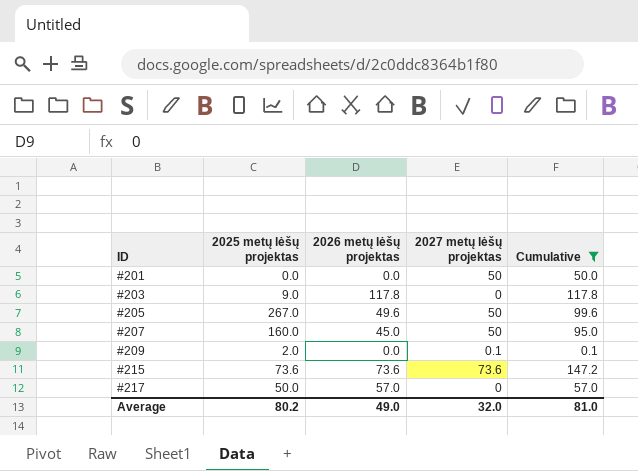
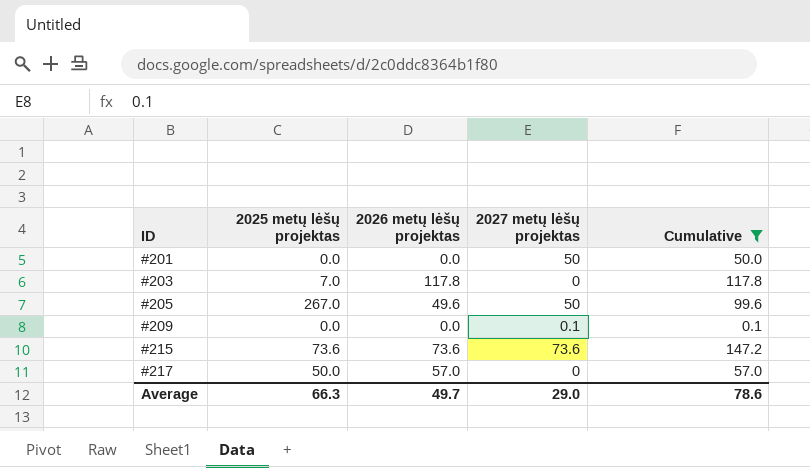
row #207: 160.0 | 45.0 | 50 | 95.0 -> none
#203 | 2025 metų lėšų projektas: 9.0 -> 7.0
#209 | 2025 metų lėšų projektas: 2.0 -> 0.0
Average | 2025 metų lėšų projektas: 80.2 -> 66.3
Average | 2026 metų lėšų projektas: 49.0 -> 49.7
Average | 2027 metų lėšų projektas: 32.0 -> 29.0
Average | Cumulative: 81.0 -> 78.6

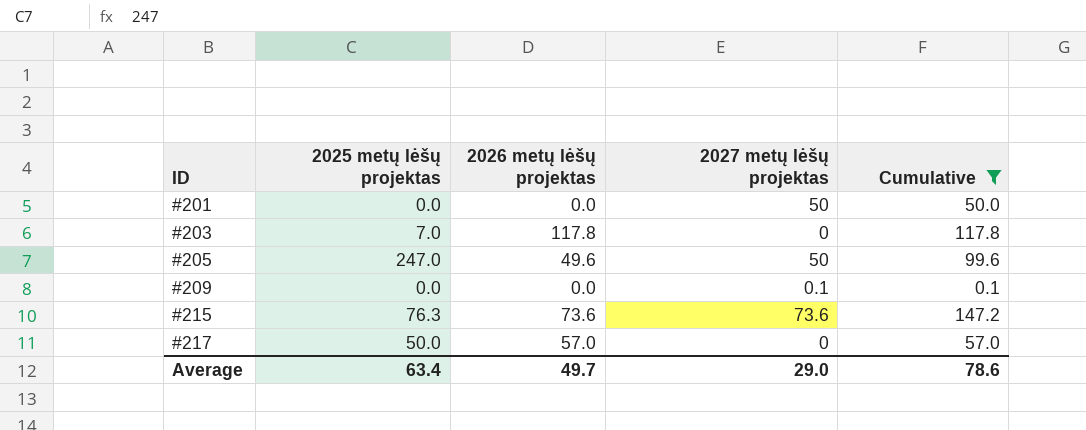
#205 | 2025 metų lėšų projektas: 267.0 -> 247.0
#215 | 2025 metų lėšų projektas: 73.6 -> 76.3
Average | 2025 metų lėšų projektas: 66.3 -> 63.4

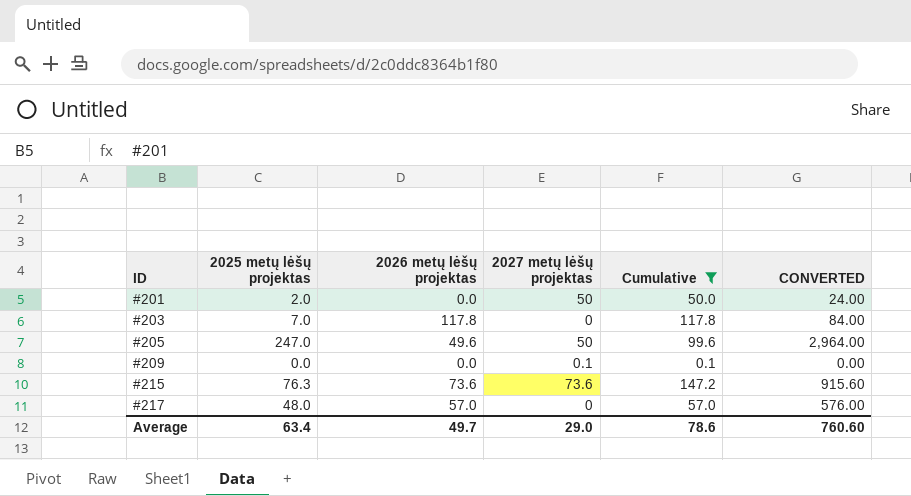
column CONVERTED | formula: none -> [2025 metų lėšų projektas] * 12
#201 | 2025 metų lėšų projektas: 0.0 -> 2.0
#217 | 2025 metų lėšų projektas: 50.0 -> 48.0

